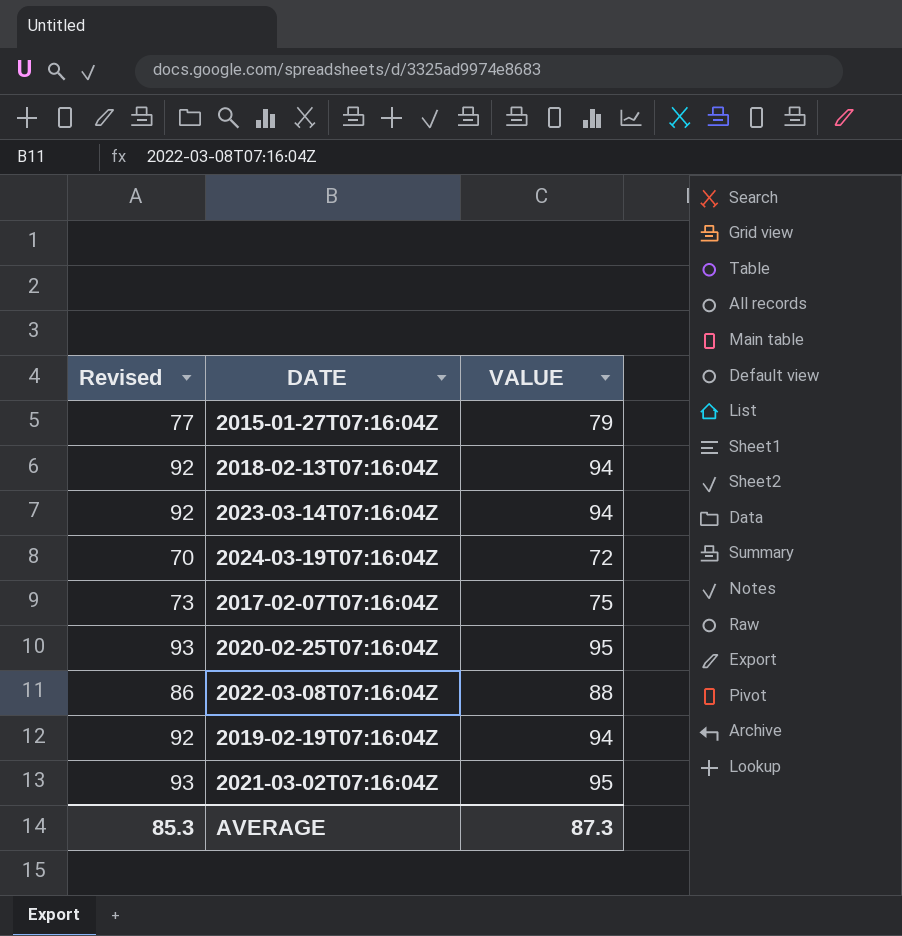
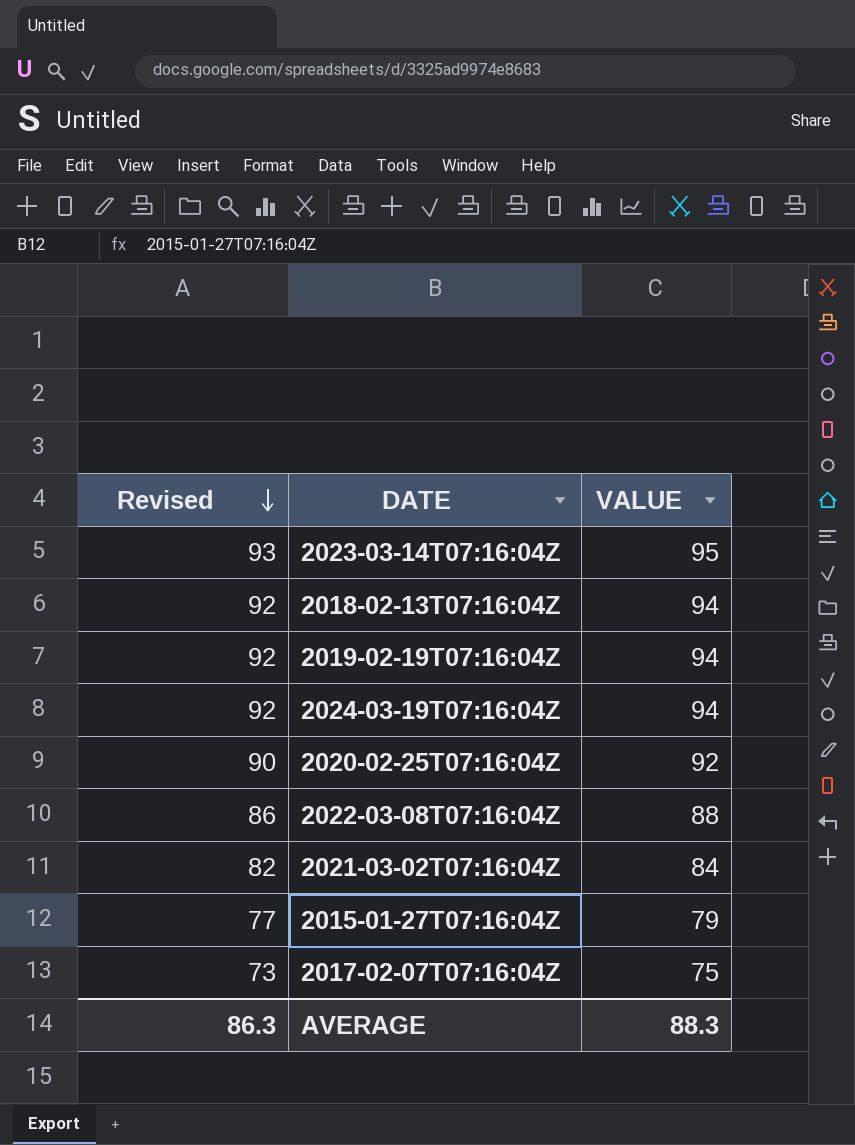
row order: none -> Revised descending
2023-03-14T07:16:04Z | Revised: 92 -> 93
2023-03-14T07:16:04Z | VALUE: 94 -> 95
2024-03-19T07:16:04Z | Revised: 70 -> 92
2024-03-19T07:16:04Z | VALUE: 72 -> 94
2020-02-25T07:16:04Z | Revised: 93 -> 90
2020-02-25T07:16:04Z | VALUE: 95 -> 92
2021-03-02T07:16:04Z | Revised: 93 -> 82
2021-03-02T07:16:04Z | VALUE: 95 -> 84
AVERAGE | Revised: 85.3 -> 86.3
AVERAGE | VALUE: 87.3 -> 88.3

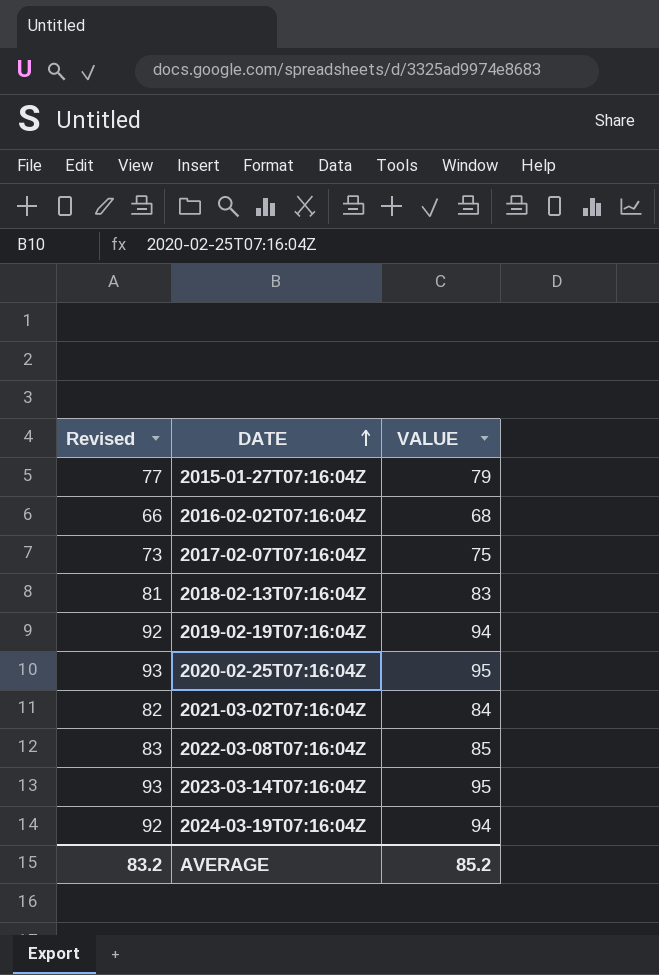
row order: Revised descending -> DATE ascending
row 2016-02-02T07:16:04Z: none -> 66 | 68
2018-02-13T07:16:04Z | Revised: 92 -> 81
2018-02-13T07:16:04Z | VALUE: 94 -> 83
2020-02-25T07:16:04Z | Revised: 90 -> 93
2020-02-25T07:16:04Z | VALUE: 92 -> 95
2022-03-08T07:16:04Z | Revised: 86 -> 83
2022-03-08T07:16:04Z | VALUE: 88 -> 85
AVERAGE | Revised: 86.3 -> 83.2
AVERAGE | VALUE: 88.3 -> 85.2

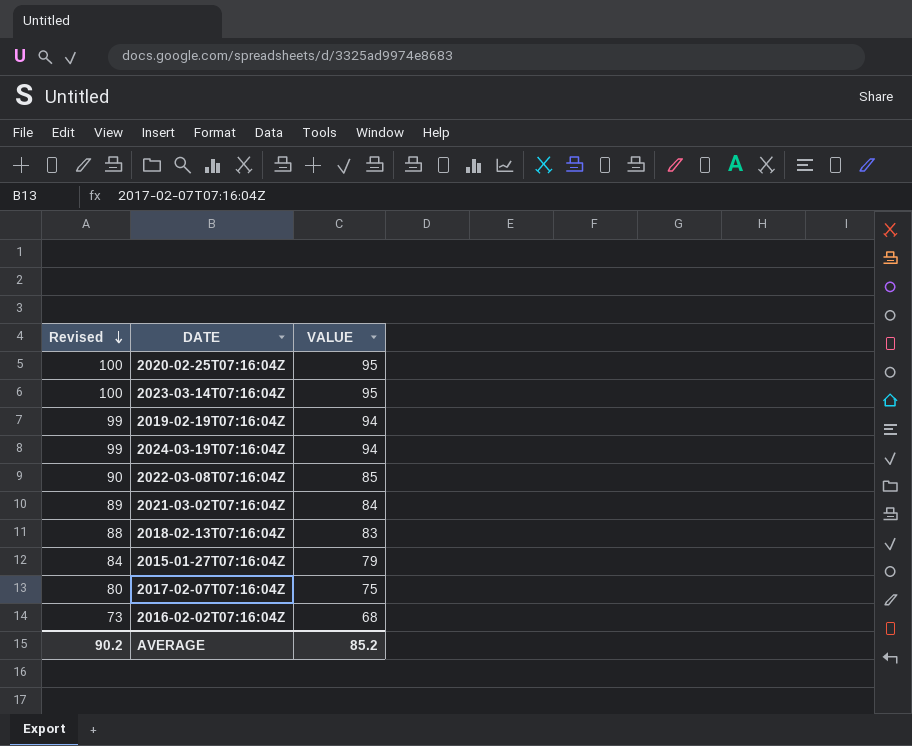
row order: DATE ascending -> Revised descending
column Revised | formula: [VALUE] - 2 -> [VALUE] + 5
AVERAGE | Revised: 83.2 -> 90.2

